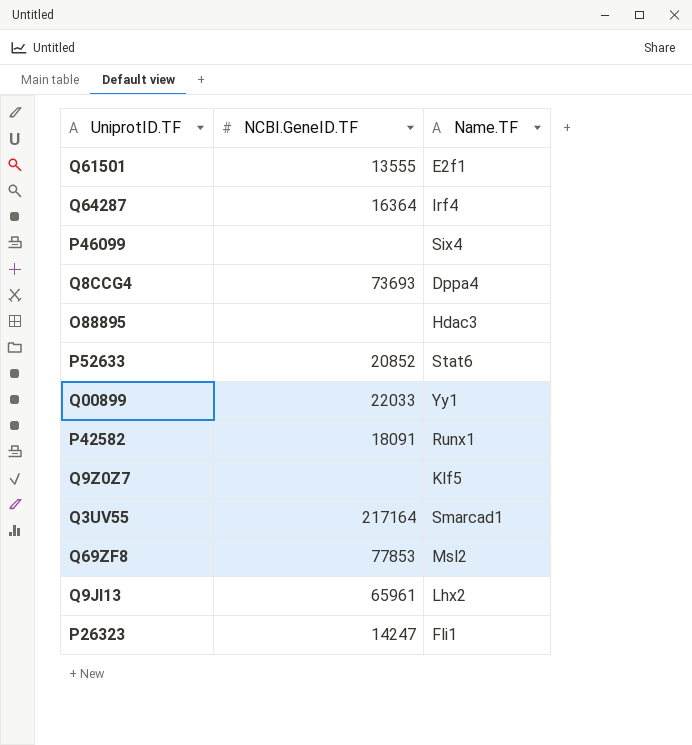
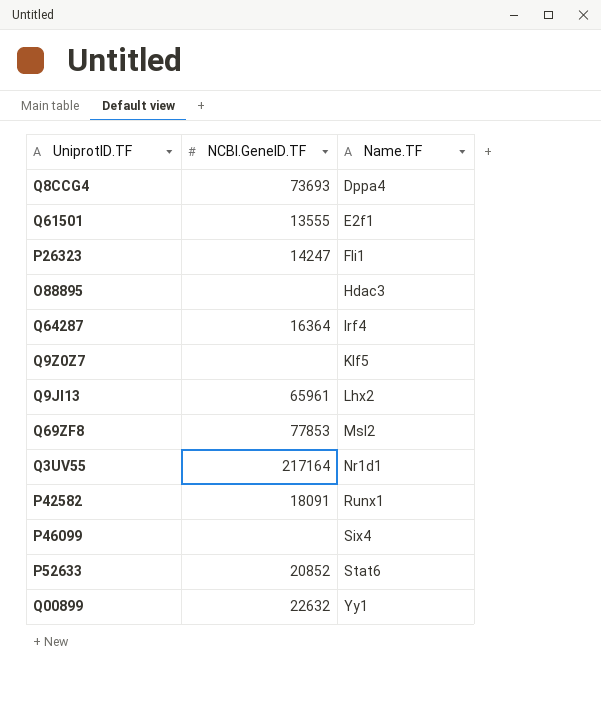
row order: none -> Name.TF ascending
Q3UV55 | Name.TF: Smarcad1 -> Nr1d1
Q00899 | NCBI.GeneID.TF: 22033 -> 22632

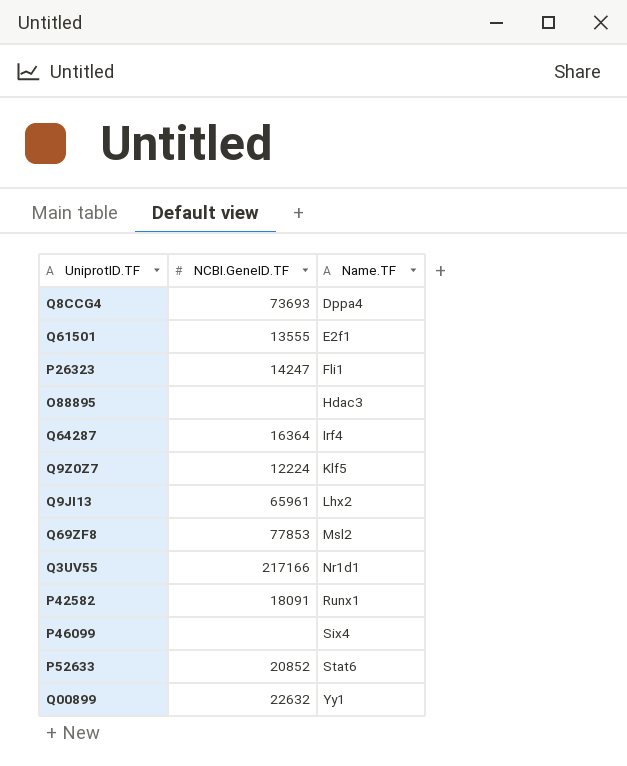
Q9Z0Z7 | NCBI.GeneID.TF: none -> 12224
Q3UV55 | NCBI.GeneID.TF: 217164 -> 217166

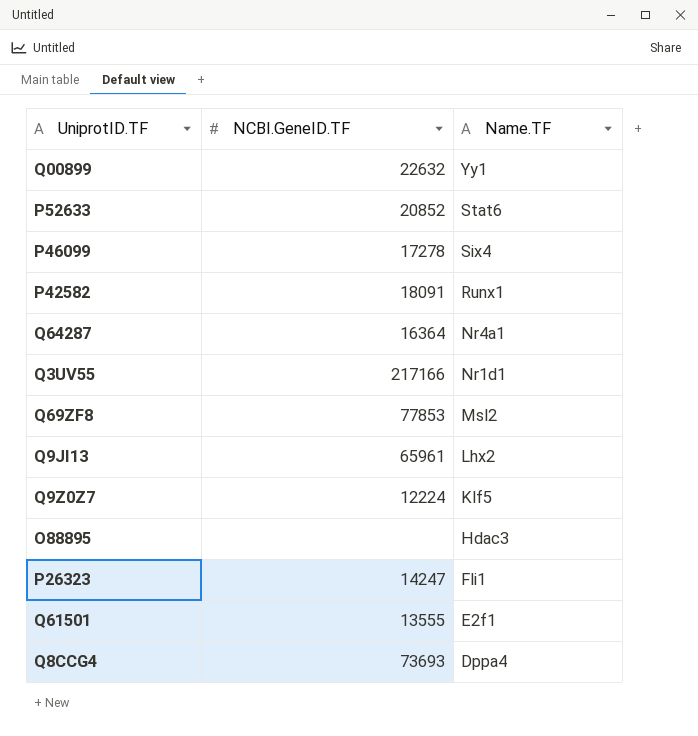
row order: Name.TF ascending -> Name.TF descending
P46099 | NCBI.GeneID.TF: none -> 17278
Q64287 | Name.TF: Irf4 -> Nr4a1

